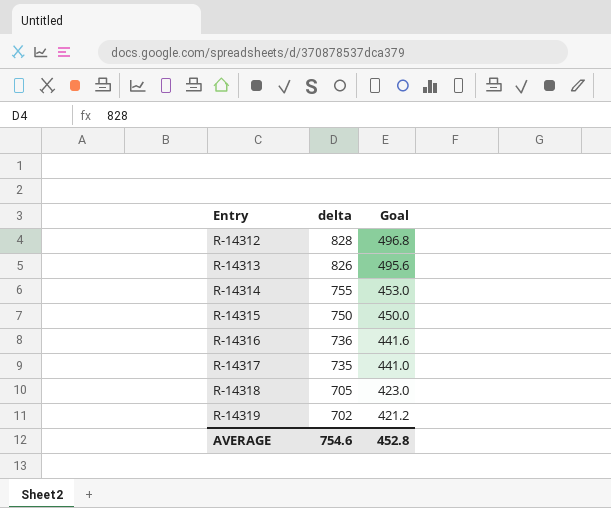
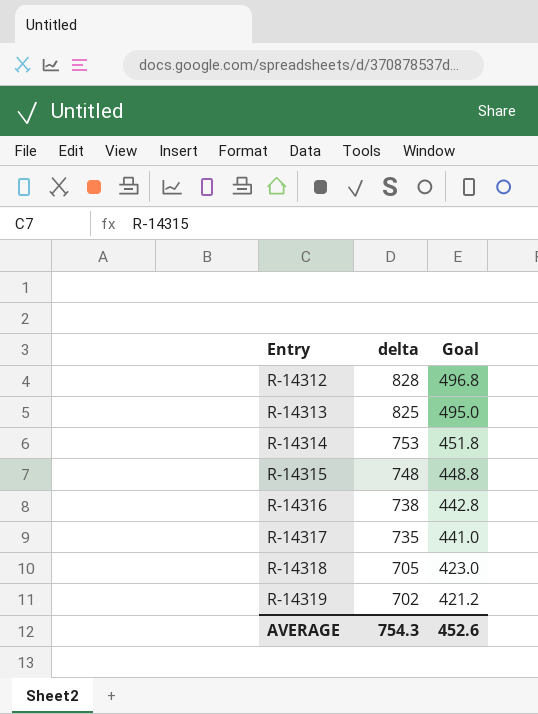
R-14313 | delta: 826 -> 825
R-14313 | Goal: 495.6 -> 495.0
R-14314 | delta: 755 -> 753
R-14314 | Goal: 453.0 -> 451.8
R-14315 | delta: 750 -> 748
R-14315 | Goal: 450.0 -> 448.8
R-14316 | delta: 736 -> 738
R-14316 | Goal: 441.6 -> 442.8
AVERAGE | delta: 754.6 -> 754.3
AVERAGE | Goal: 452.8 -> 452.6

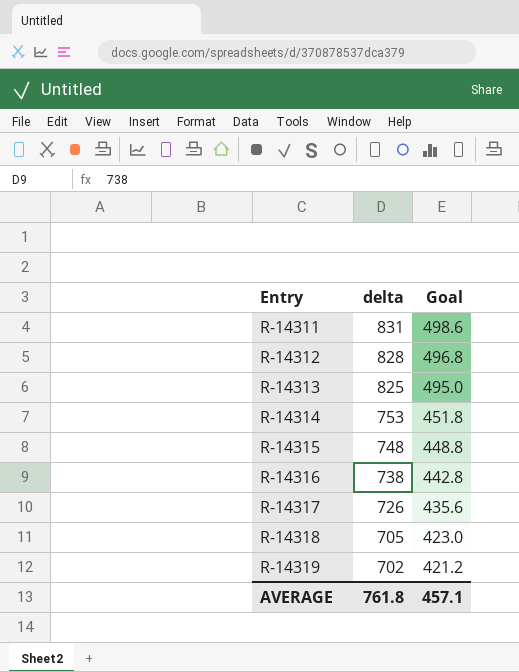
row R-14311: none -> 831 | 498.6
R-14317 | delta: 735 -> 726
R-14317 | Goal: 441.0 -> 435.6
AVERAGE | delta: 754.3 -> 761.8
AVERAGE | Goal: 452.6 -> 457.1

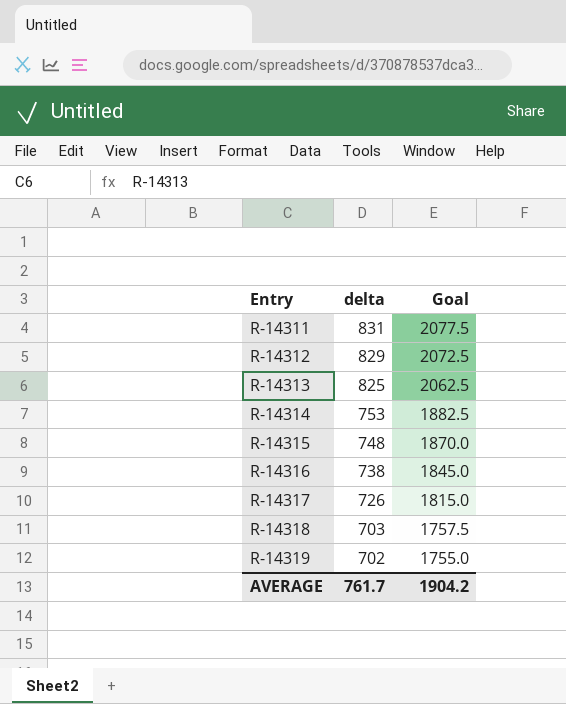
column Goal | formula: [delta] * 0.6 -> [delta] * 2.5
R-14312 | delta: 828 -> 829
R-14318 | delta: 705 -> 703
AVERAGE | delta: 761.8 -> 761.7
AVERAGE | Goal: 457.1 -> 1904.2

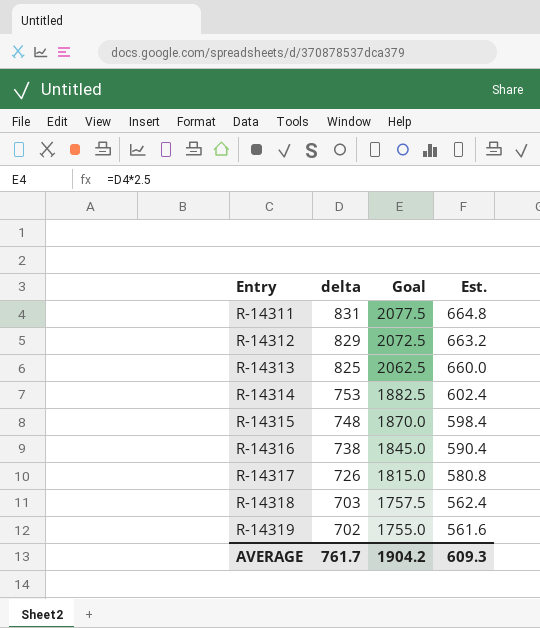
column Est. | formula: none -> [delta] * 0.8

